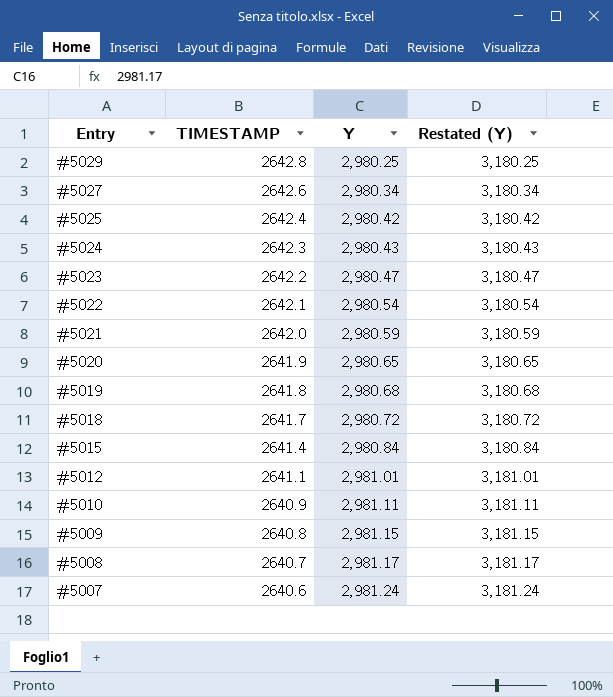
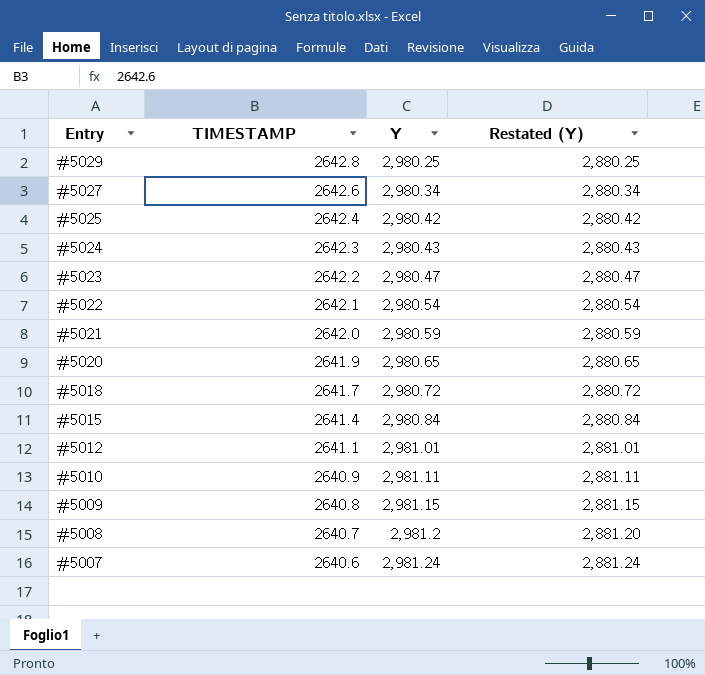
column Restated (Y) | formula: [Y] + 200 -> [Y] - 100
row #5019: 2641.8 | 2,980.68 | 3,180.68 -> none
#5008 | Y: 2,981.17 -> 2,981.2

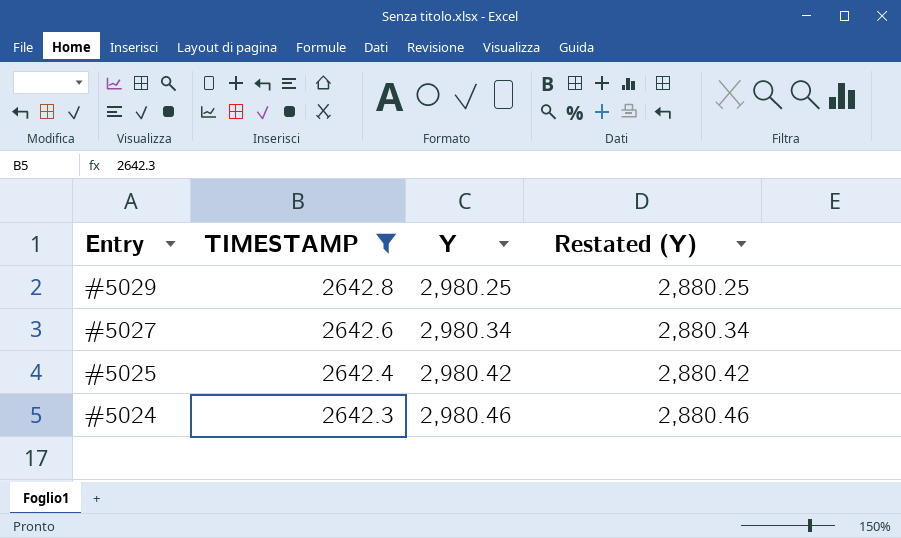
filter: none -> TIMESTAMP >= 2642.3
#5024 | Y: 2,980.43 -> 2,980.46
#5024 | Restated (Y): 2,880.43 -> 2,880.46

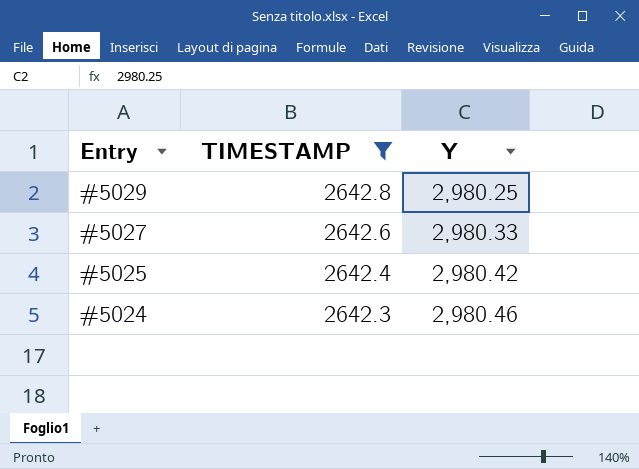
column Restated (Y) | formula: [Y] - 100 -> none
#5027 | Y: 2,980.34 -> 2,980.33

